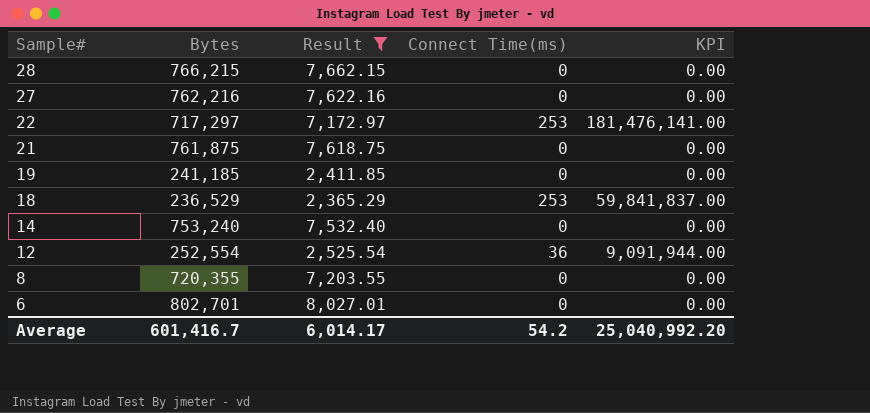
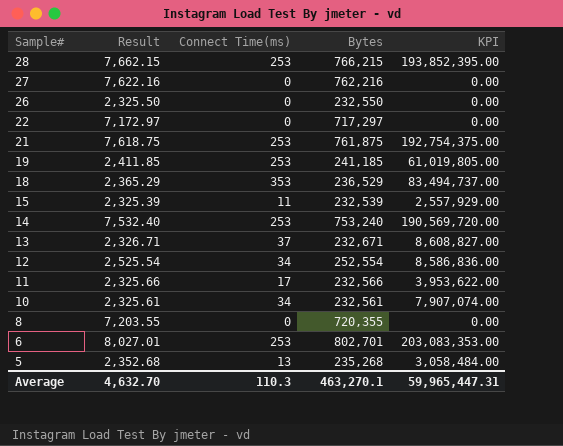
filter: Result >= 2,365.29 -> none
column Bytes | position: 2 -> 4
28 | Connect Time(ms): 0 -> 253
28 | KPI: 0.00 -> 193,852,395.00
22 | Connect Time(ms): 253 -> 0
22 | KPI: 181,476,141.00 -> 0.00
21 | Connect Time(ms): 0 -> 253
21 | KPI: 0.00 -> 192,754,375.00
19 | Connect Time(ms): 0 -> 253
19 | KPI: 0.00 -> 61,019,805.00
18 | Connect Time(ms): 253 -> 353
18 | KPI: 59,841,837.00 -> 83,494,737.00
14 | Connect Time(ms): 0 -> 253
14 | KPI: 0.00 -> 190,569,720.00
12 | Connect Time(ms): 36 -> 34
12 | KPI: 9,091,944.00 -> 8,586,836.00
6 | Connect Time(ms): 0 -> 253
6 | KPI: 0.00 -> 203,083,353.00
Average | Result: 6,014.17 -> 4,632.70
Average | Connect Time(ms): 54.2 -> 110.3
Average | Bytes: 601,416.7 -> 463,270.1
Average | KPI: 25,040,992.20 -> 59,965,447.31

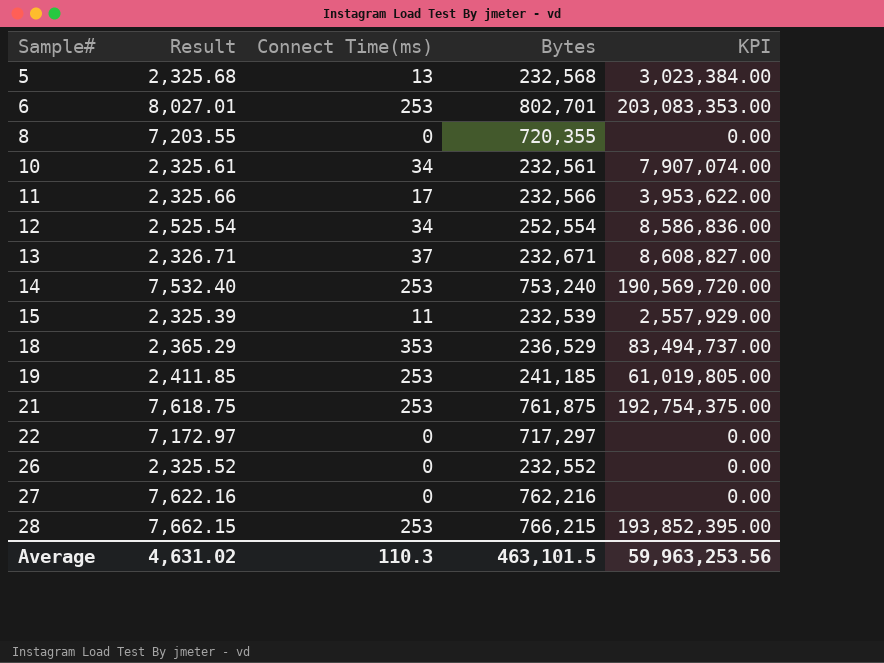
row order: Sample# descending -> Sample# ascending
5 | Result: 2,352.68 -> 2,325.68
5 | Bytes: 235,268 -> 232,568
5 | KPI: 3,058,484.00 -> 3,023,384.00
26 | Result: 2,325.50 -> 2,325.52
26 | Bytes: 232,550 -> 232,552
Average | Result: 4,632.70 -> 4,631.02
Average | Bytes: 463,270.1 -> 463,101.5
Average | KPI: 59,965,447.31 -> 59,963,253.56

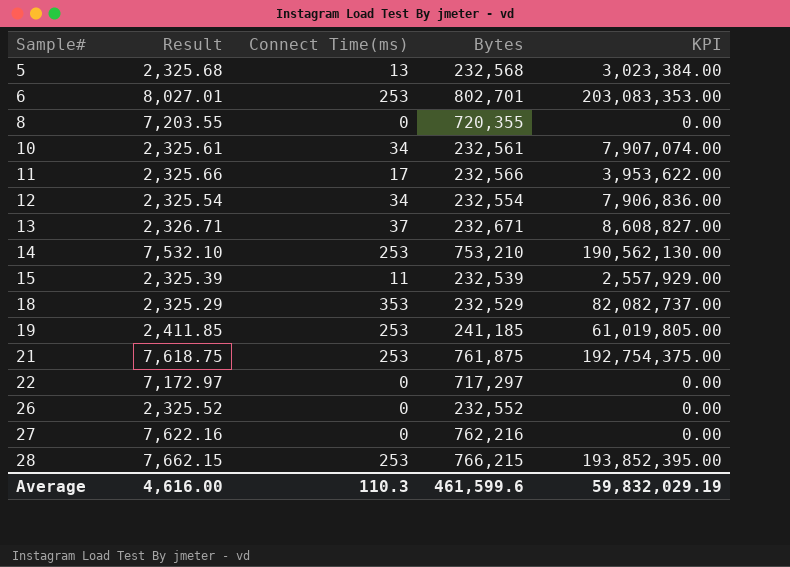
12 | Result: 2,525.54 -> 2,325.54
12 | Bytes: 252,554 -> 232,554
12 | KPI: 8,586,836.00 -> 7,906,836.00
14 | Result: 7,532.40 -> 7,532.10
14 | Bytes: 753,240 -> 753,210
14 | KPI: 190,569,720.00 -> 190,562,130.00
18 | Result: 2,365.29 -> 2,325.29
18 | Bytes: 236,529 -> 232,529
18 | KPI: 83,494,737.00 -> 82,082,737.00
Average | Result: 4,631.02 -> 4,616.00
Average | Bytes: 463,101.5 -> 461,599.6
Average | KPI: 59,963,253.56 -> 59,832,029.19

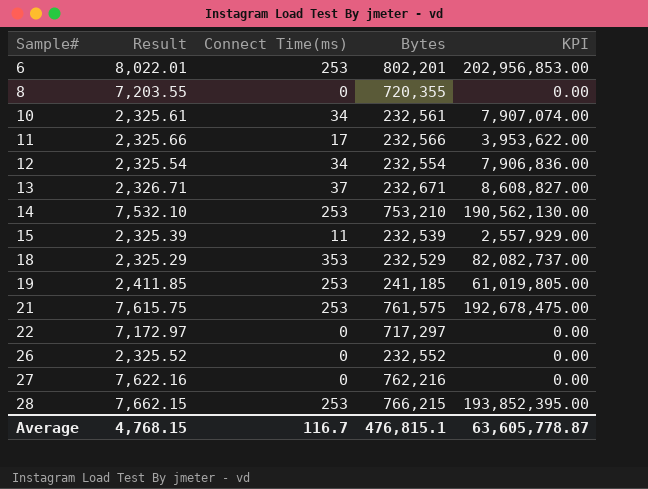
row 5: 2,325.68 | 13 | 232,568 | 3,023,384.00 -> none
6 | Result: 8,027.01 -> 8,022.01
6 | Bytes: 802,701 -> 802,201
6 | KPI: 203,083,353.00 -> 202,956,853.00
21 | Result: 7,618.75 -> 7,615.75
21 | Bytes: 761,875 -> 761,575
21 | KPI: 192,754,375.00 -> 192,678,475.00
Average | Result: 4,616.00 -> 4,768.15
Average | Connect Time(ms): 110.3 -> 116.7
Average | Bytes: 461,599.6 -> 476,815.1
Average | KPI: 59,832,029.19 -> 63,605,778.87

